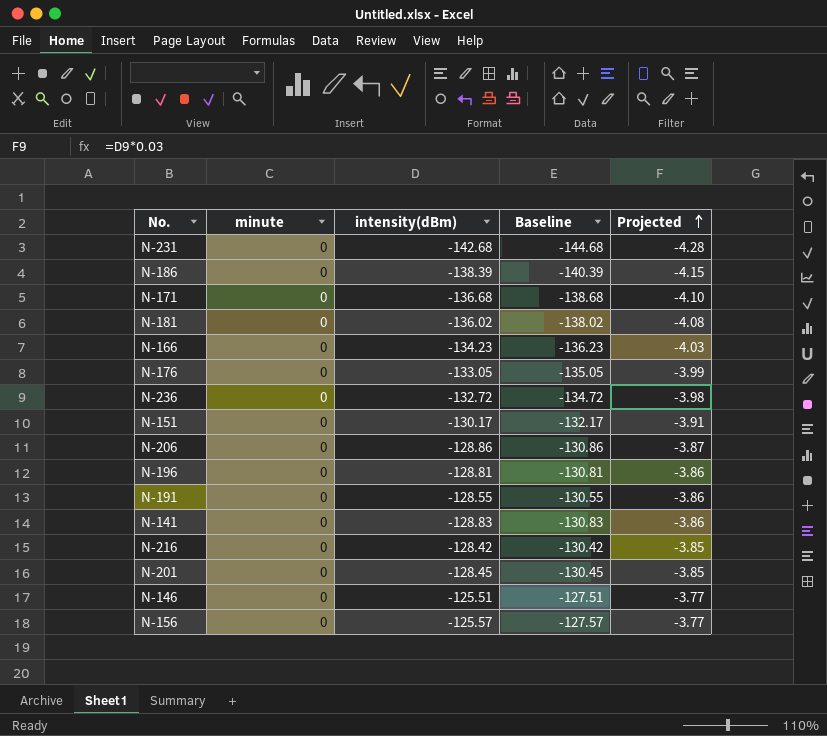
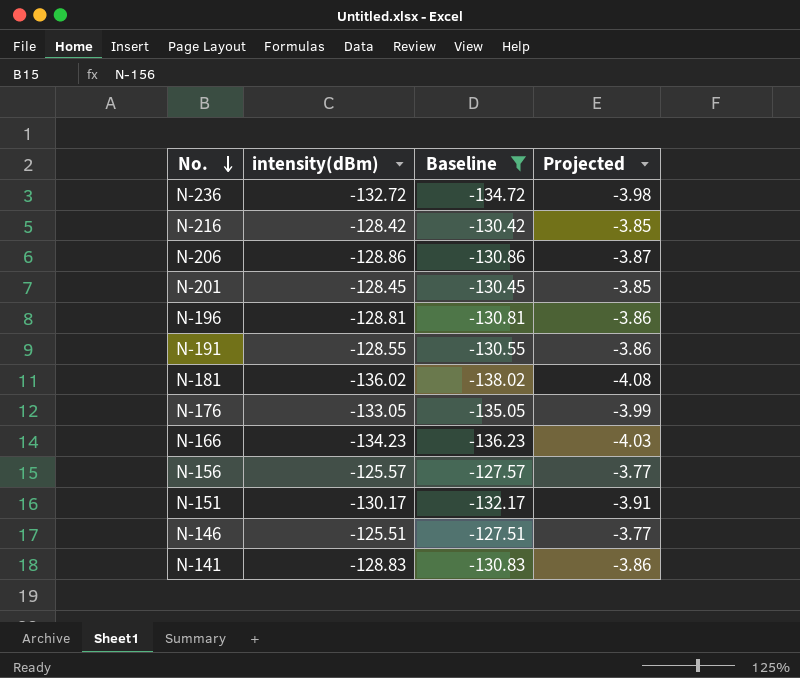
filter: none -> Baseline >= -138.02
row order: Projected ascending -> No. descending
column minute | position: 2 -> none

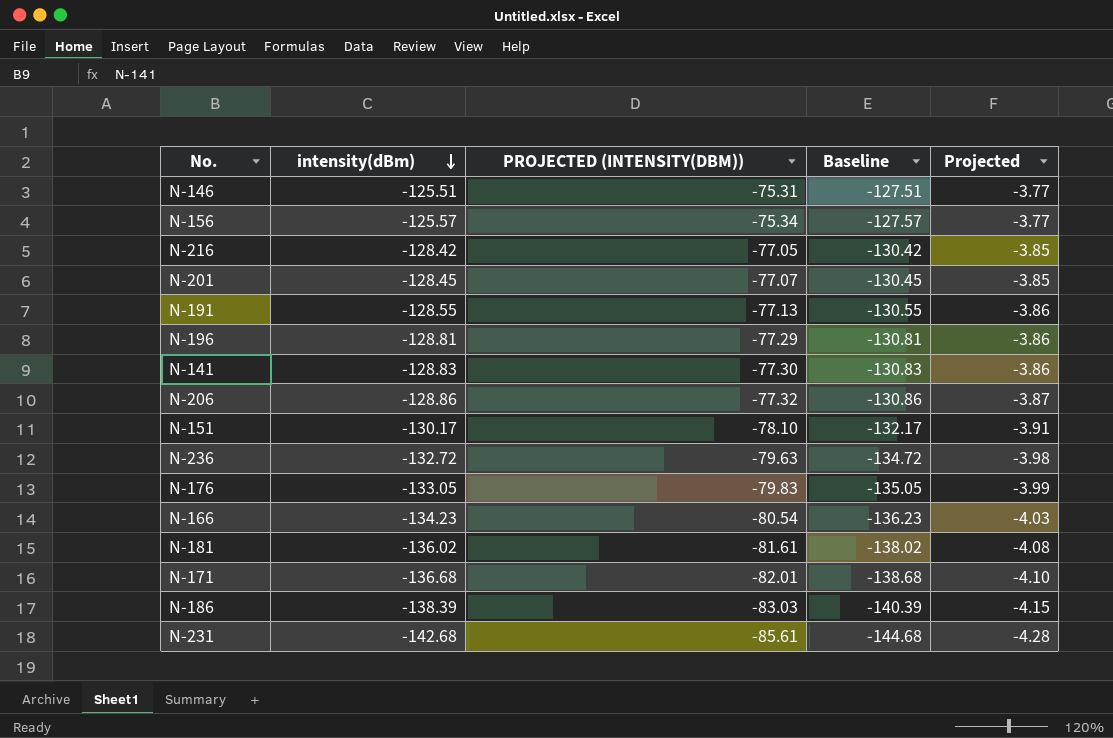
filter: Baseline >= -138.02 -> none
row order: No. descending -> intensity(dBm) descending
column PROJECTED (INTENSITY(DBM)) | formula: none -> [intensity(dBm)] * 0.6

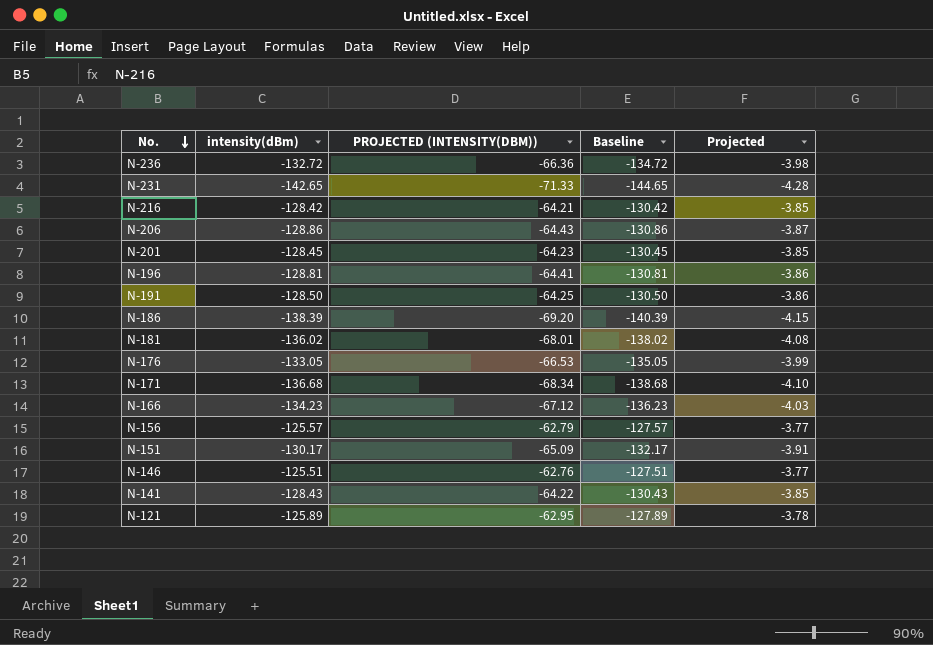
row order: intensity(dBm) descending -> No. descending
column PROJECTED (INTENSITY(DBM)) | formula: [intensity(dBm)] * 0.6 -> [intensity(dBm)] * 0.5
N-231 | intensity(dBm): -142.68 -> -142.65
N-231 | Baseline: -144.68 -> -144.65
N-191 | intensity(dBm): -128.55 -> -128.50
N-191 | Baseline: -130.55 -> -130.50
N-141 | intensity(dBm): -128.83 -> -128.43
N-141 | Baseline: -130.83 -> -130.43
N-141 | Projected: -3.86 -> -3.85
row N-121: none -> -125.89 | -62.95 | -127.89 | -3.78

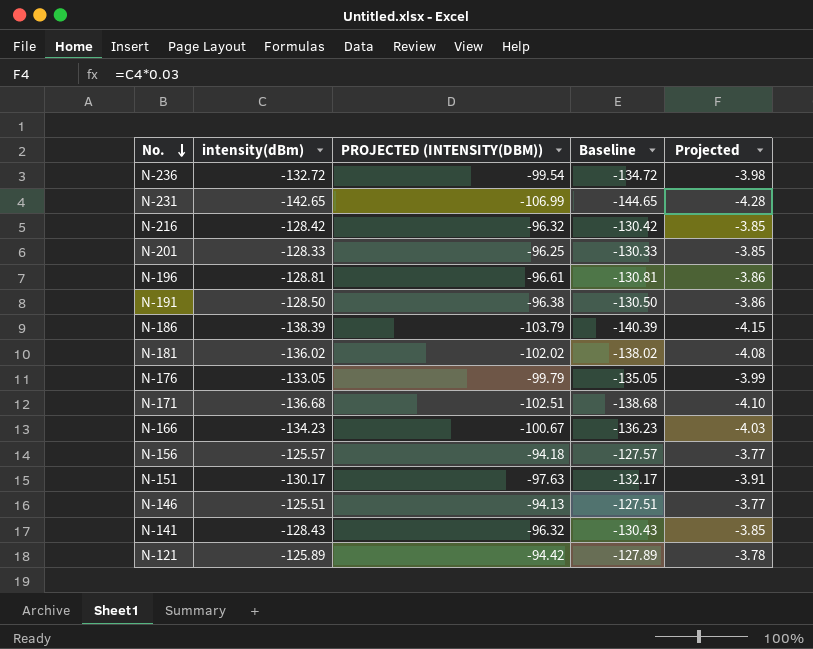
column PROJECTED (INTENSITY(DBM)) | formula: [intensity(dBm)] * 0.5 -> [intensity(dBm)] * 0.75
row N-206: -128.86 | -64.43 | -130.86 | -3.87 -> none
N-201 | intensity(dBm): -128.45 -> -128.33
N-201 | Baseline: -130.45 -> -130.33

